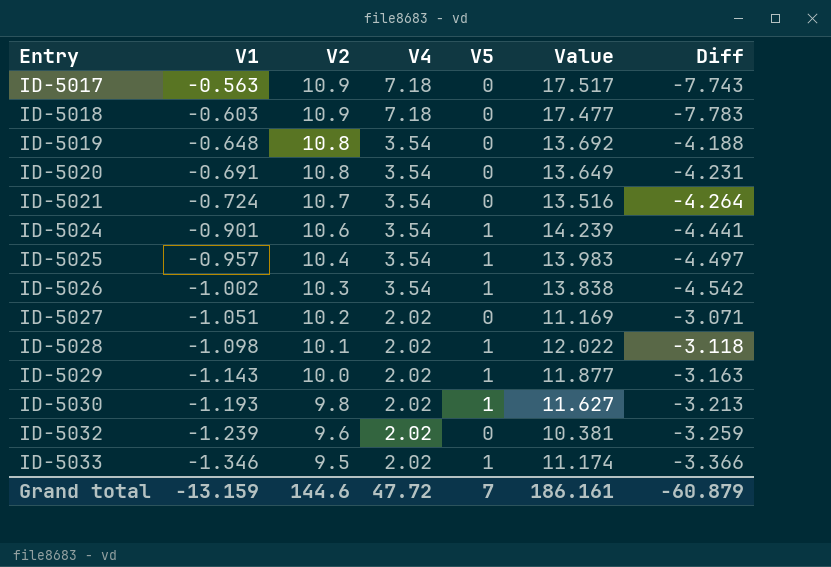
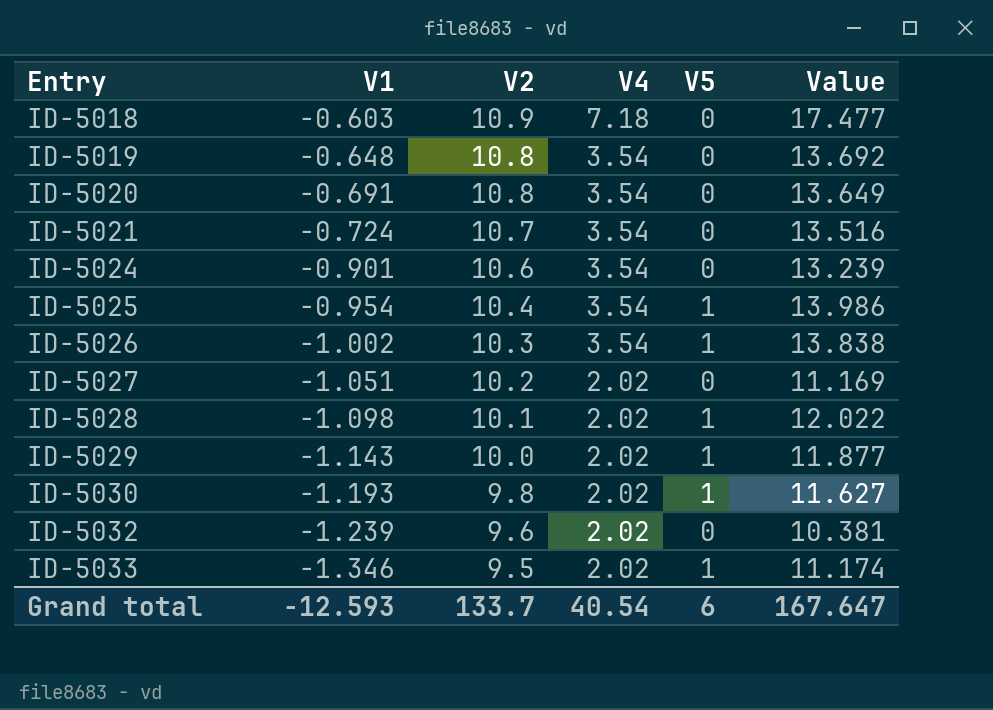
column Diff | formula: [V1] - [V4] -> none
row ID-5017: -0.563 | 10.9 | 7.18 | 0 | 17.517 | -7.743 -> none
ID-5024 | V5: 1 -> 0
ID-5024 | Value: 14.239 -> 13.239
ID-5025 | V1: -0.957 -> -0.954
ID-5025 | Value: 13.983 -> 13.986
Grand total | V1: -13.159 -> -12.593
Grand total | V2: 144.6 -> 133.7
Grand total | V4: 47.72 -> 40.54
Grand total | V5: 7 -> 6
Grand total | Value: 186.161 -> 167.647

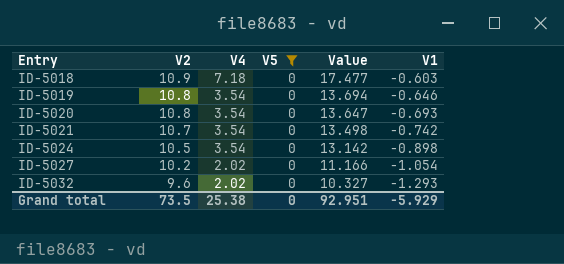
filter: none -> V5 = 0
column V1 | position: 2 -> 6
ID-5019 | Value: 13.692 -> 13.694
ID-5019 | V1: -0.648 -> -0.646
ID-5020 | Value: 13.649 -> 13.647
ID-5020 | V1: -0.691 -> -0.693
ID-5021 | Value: 13.516 -> 13.498
ID-5021 | V1: -0.724 -> -0.742
ID-5024 | V2: 10.6 -> 10.5
ID-5024 | Value: 13.239 -> 13.142
ID-5024 | V1: -0.901 -> -0.898
ID-5027 | Value: 11.169 -> 11.166
ID-5027 | V1: -1.051 -> -1.054
ID-5032 | Value: 10.381 -> 10.327
ID-5032 | V1: -1.239 -> -1.293
Grand total | V2: 133.7 -> 73.5
Grand total | V4: 40.54 -> 25.38
Grand total | V5: 6 -> 0
Grand total | Value: 167.647 -> 92.951
Grand total | V1: -12.593 -> -5.929

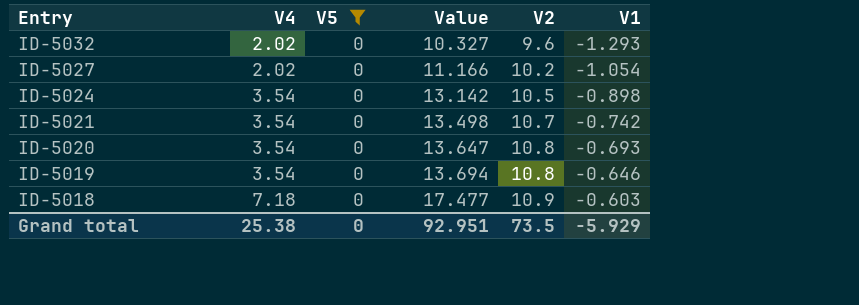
row order: Entry ascending -> Entry descending
column V2 | position: 2 -> 5

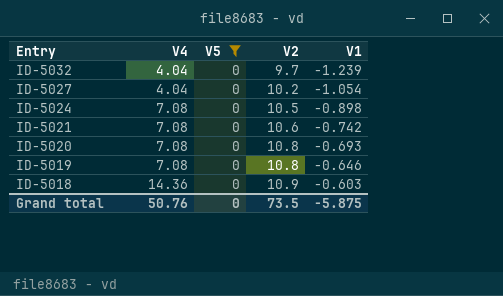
column Value | formula: [V4] + [V5] + [V2] + [V1] -> none
ID-5032 | V4: 2.02 -> 4.04
ID-5032 | V2: 9.6 -> 9.7
ID-5032 | V1: -1.293 -> -1.239
ID-5027 | V4: 2.02 -> 4.04
ID-5024 | V4: 3.54 -> 7.08
ID-5021 | V4: 3.54 -> 7.08
ID-5021 | V2: 10.7 -> 10.6
ID-5020 | V4: 3.54 -> 7.08
ID-5019 | V4: 3.54 -> 7.08
ID-5018 | V4: 7.18 -> 14.36
Grand total | V4: 25.38 -> 50.76
Grand total | V1: -5.929 -> -5.875

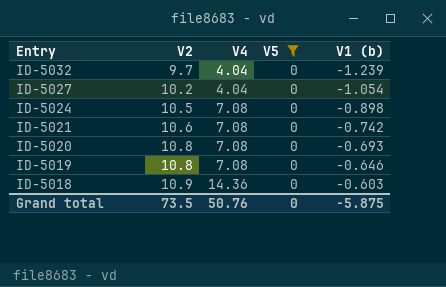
column V2 | position: 4 -> 2
column name: V1 -> V1 (b)

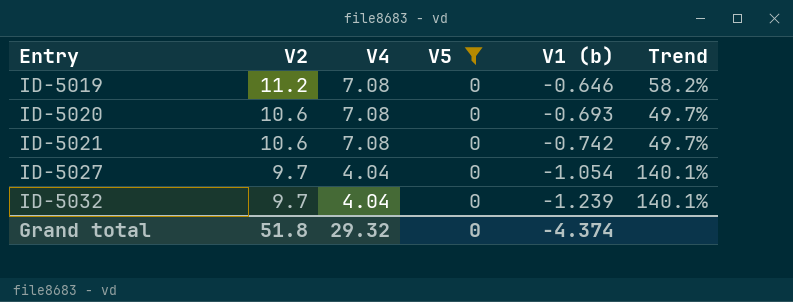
row order: Entry descending -> Entry ascending
column Trend | formula: none -> ([V2] - [V4]) / [V4]
row ID-5024: 10.5 | 7.08 | 0 | -0.898 -> none
row ID-5018: 10.9 | 14.36 | 0 | -0.603 -> none
ID-5019 | V2: 10.8 -> 11.2
ID-5020 | V2: 10.8 -> 10.6
ID-5027 | V2: 10.2 -> 9.7
Grand total | V2: 73.5 -> 51.8
Grand total | V4: 50.76 -> 29.32
Grand total | V1 (b): -5.875 -> -4.374

